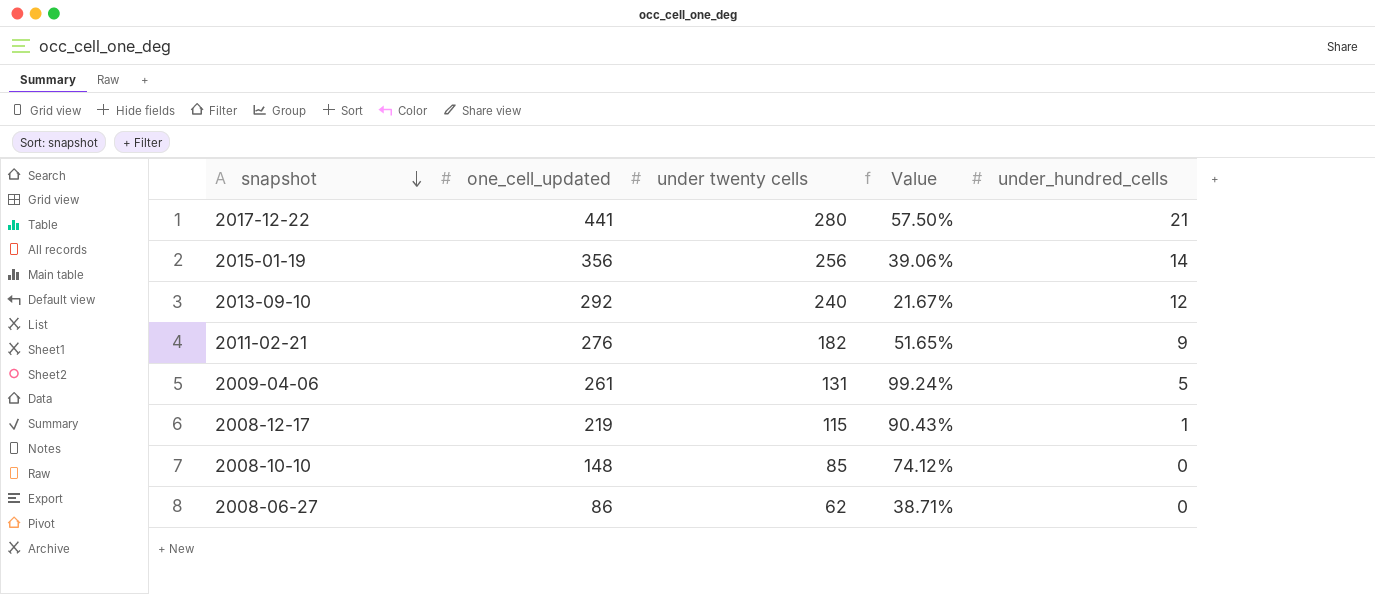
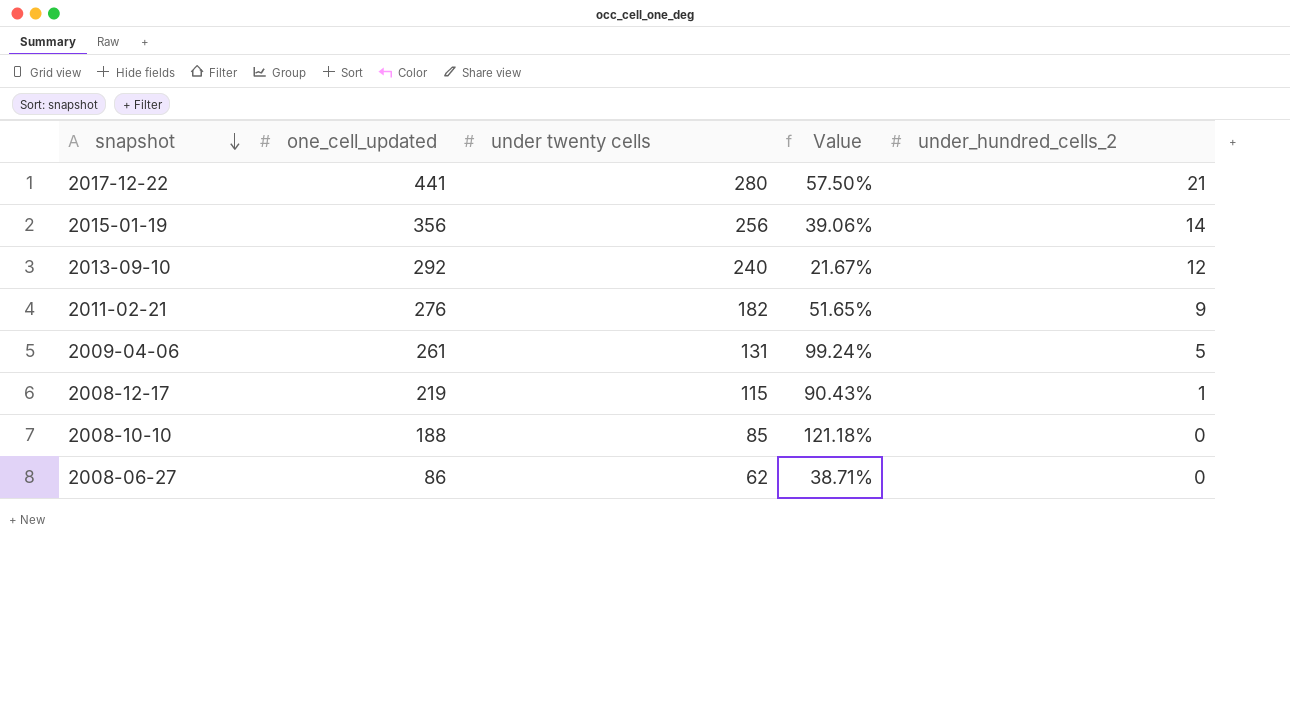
column name: under_hundred_cells -> under_hundred_cells_2
2008-10-10 | one_cell_updated: 148 -> 188
2008-10-10 | Value: 74.12% -> 121.18%

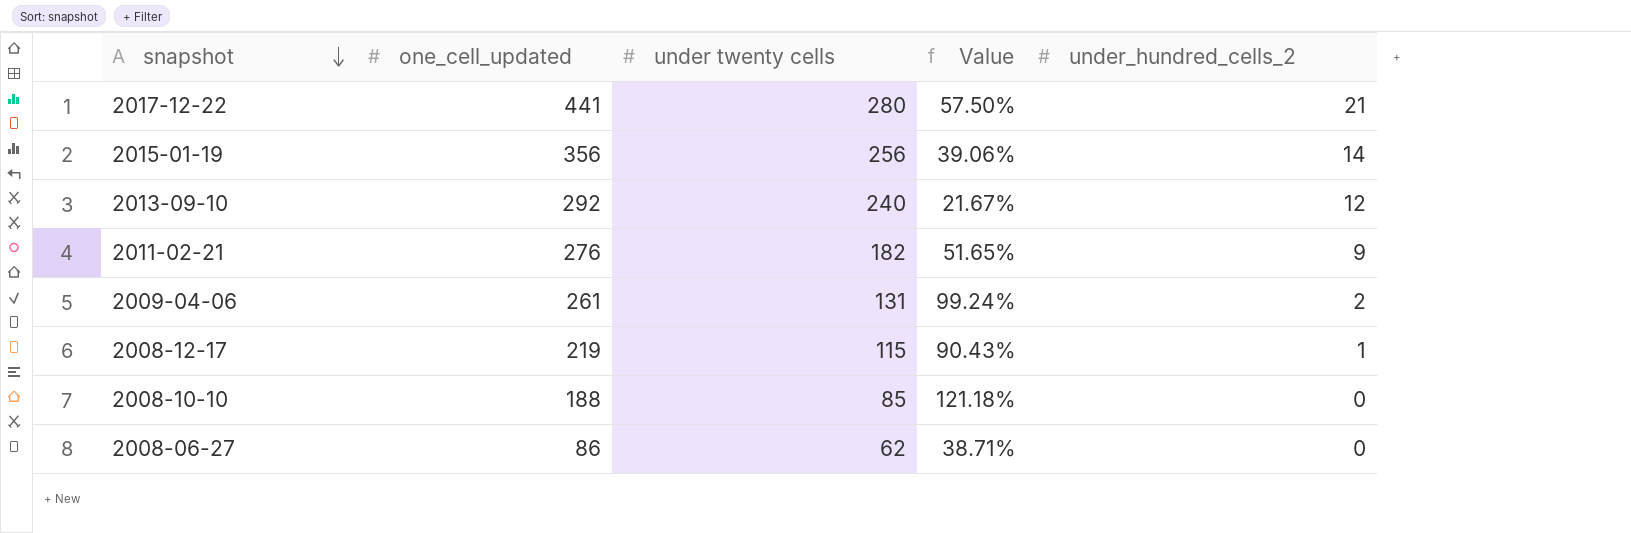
2009-04-06 | under_hundred_cells_2: 5 -> 2

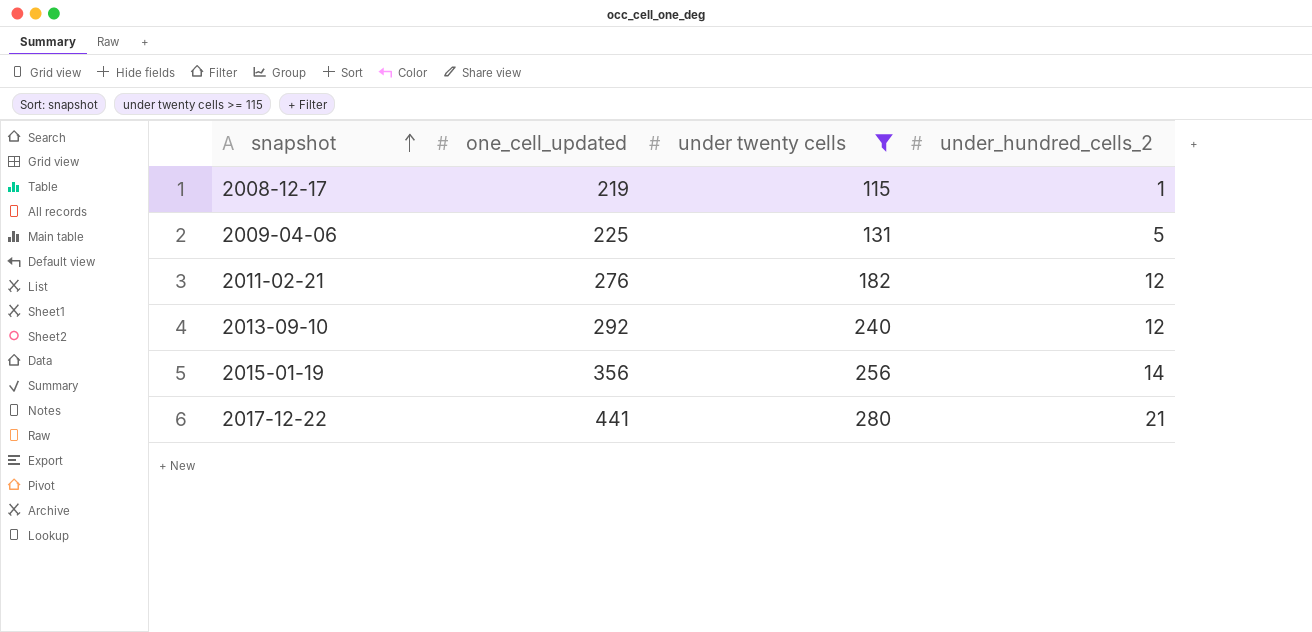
filter: none -> under twenty cells >= 115
row order: snapshot descending -> snapshot ascending
column Value | formula: ([one_cell_updated] - [under twenty cells]) / [under twenty cells] -> none
2009-04-06 | one_cell_updated: 261 -> 225
2009-04-06 | under_hundred_cells_2: 2 -> 5
2011-02-21 | under_hundred_cells_2: 9 -> 12

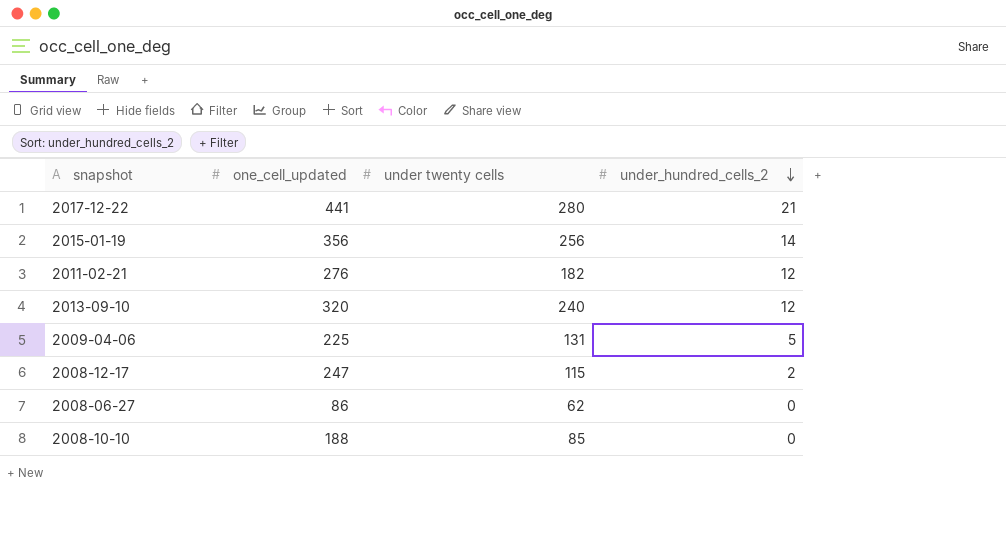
filter: under twenty cells >= 115 -> none
row order: snapshot ascending -> under_hundred_cells_2 descending
2013-09-10 | one_cell_updated: 292 -> 320
2008-12-17 | one_cell_updated: 219 -> 247
2008-12-17 | under_hundred_cells_2: 1 -> 2

